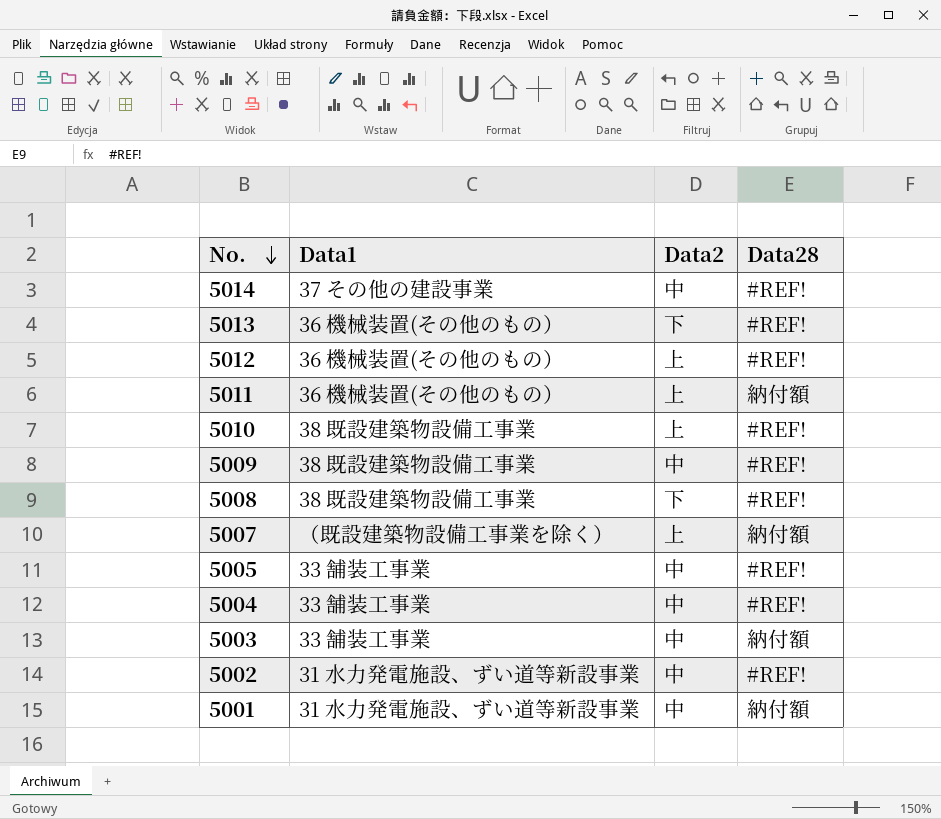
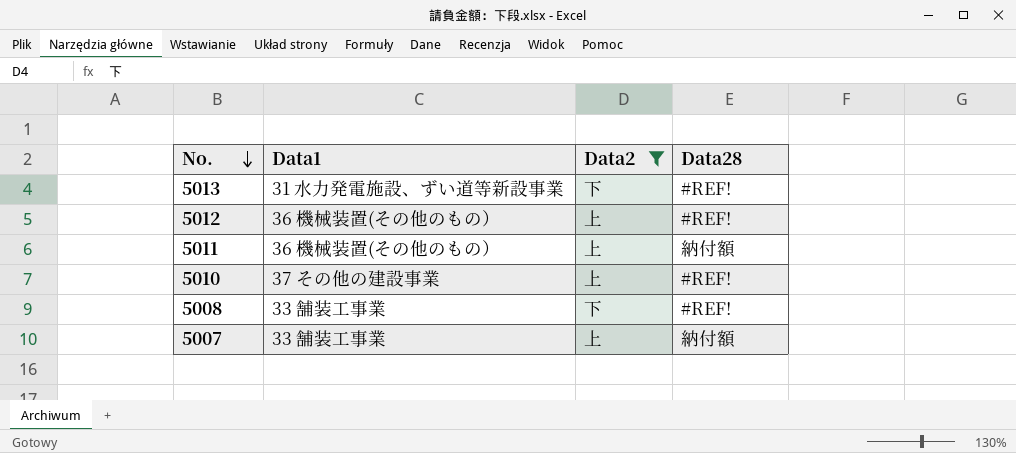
filter: none -> Data2 != 中
5013 | Data1: 36 機械装置(その他のもの） -> 31 水力発電施設、ずい道等新設事業
5010 | Data1: 38 既設建築物設備工事業 -> 37 その他の建設事業
5008 | Data1: 38 既設建築物設備工事業 -> 33 舗装工事業
5007 | Data1: （既設建築物設備工事業を除く） -> 33 舗装工事業

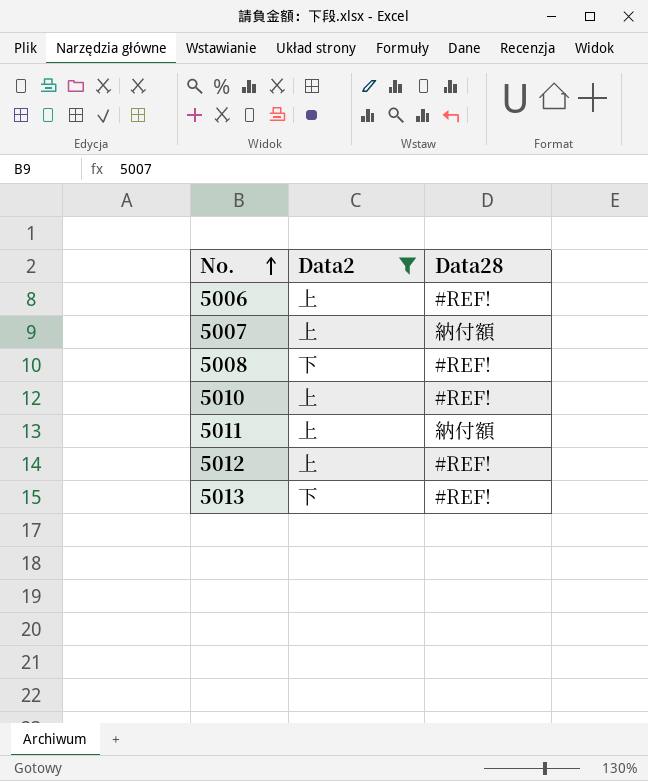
row order: No. descending -> No. ascending
column Data1 | position: 2 -> none
row 5006: none -> 上 | #REF!

